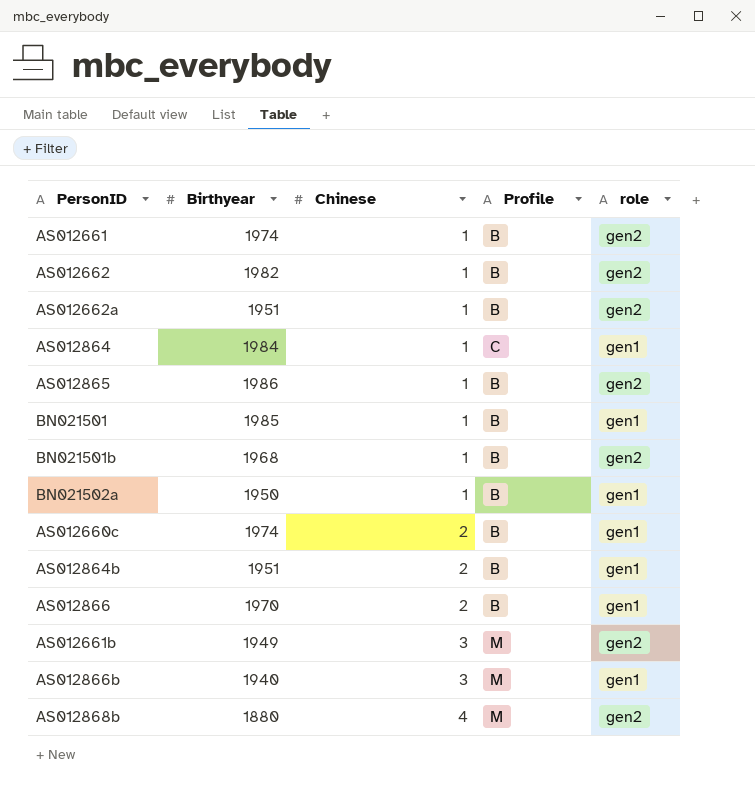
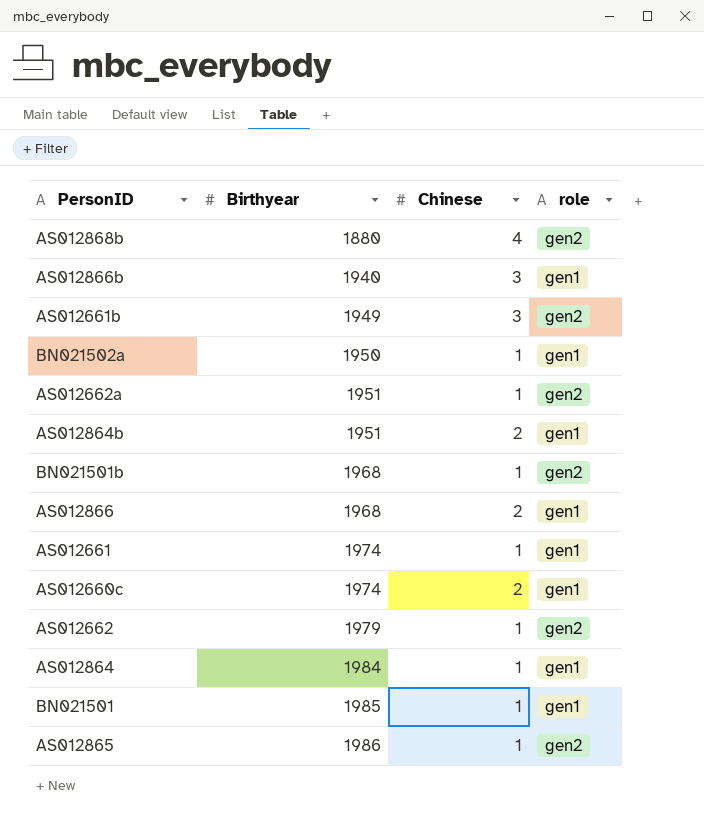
row order: Chinese ascending -> Birthyear ascending
column Profile | position: 4 -> none
AS012866 | Birthyear: 1970 -> 1968
AS012661 | role: gen2 -> gen1
AS012662 | Birthyear: 1982 -> 1979

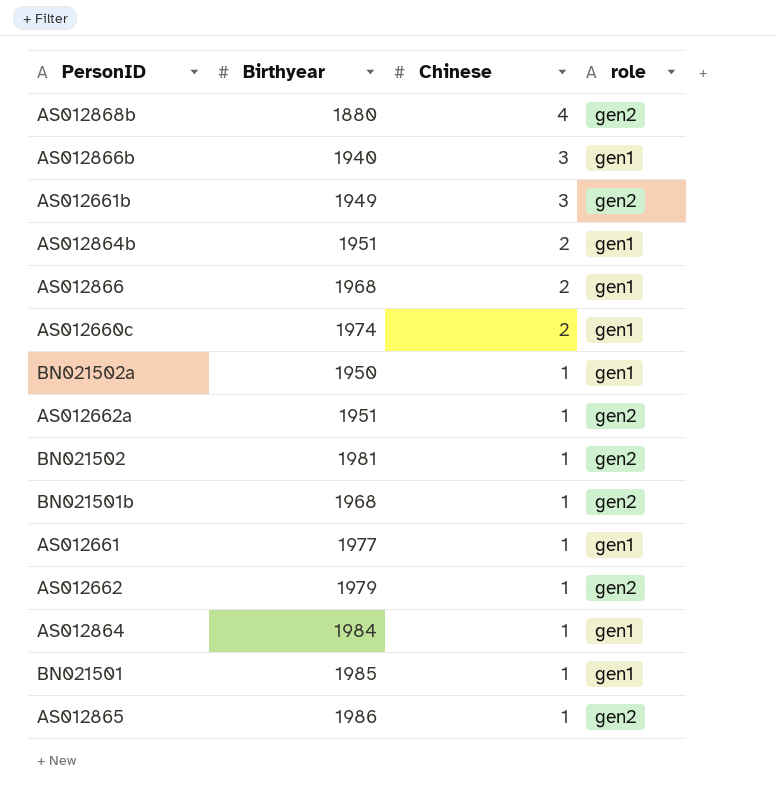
row order: Birthyear ascending -> Chinese descending
row BN021502: none -> 1981 | 1 | gen2
AS012661 | Birthyear: 1974 -> 1977

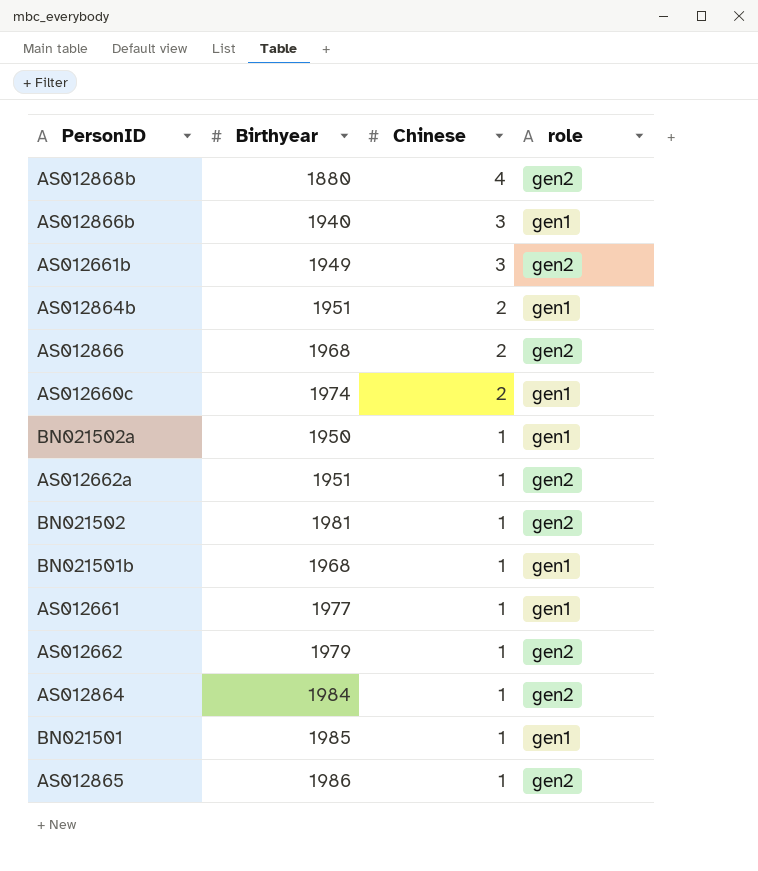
AS012866 | role: gen1 -> gen2
BN021501b | role: gen2 -> gen1
AS012864 | role: gen1 -> gen2

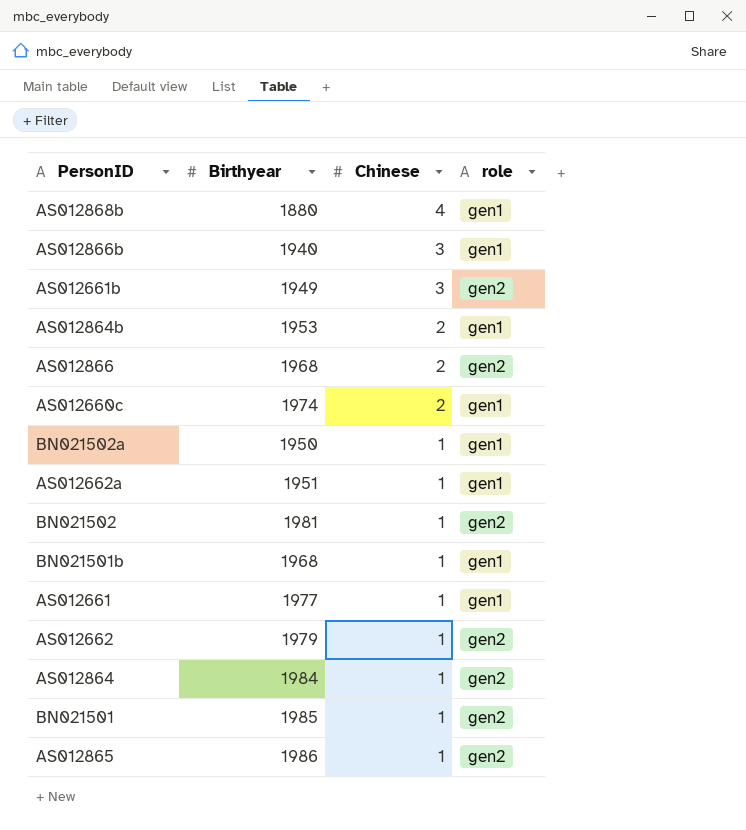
AS012868b | role: gen2 -> gen1
AS012864b | Birthyear: 1951 -> 1953
AS012662a | role: gen2 -> gen1
BN021501 | role: gen1 -> gen2

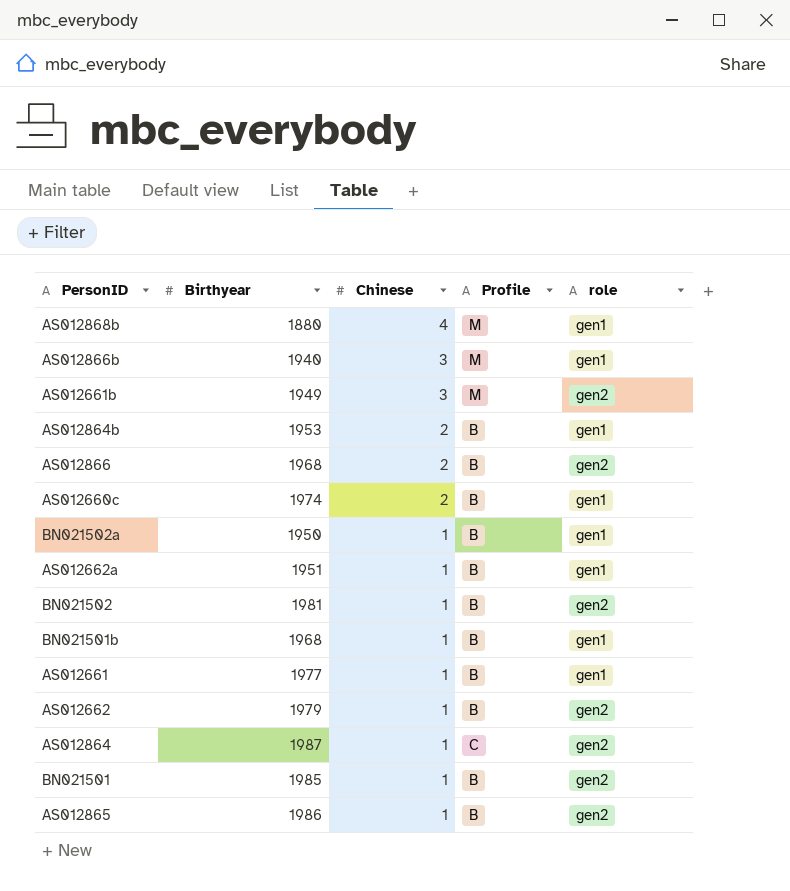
column Profile | position: none -> 4
AS012864 | Birthyear: 1984 -> 1987

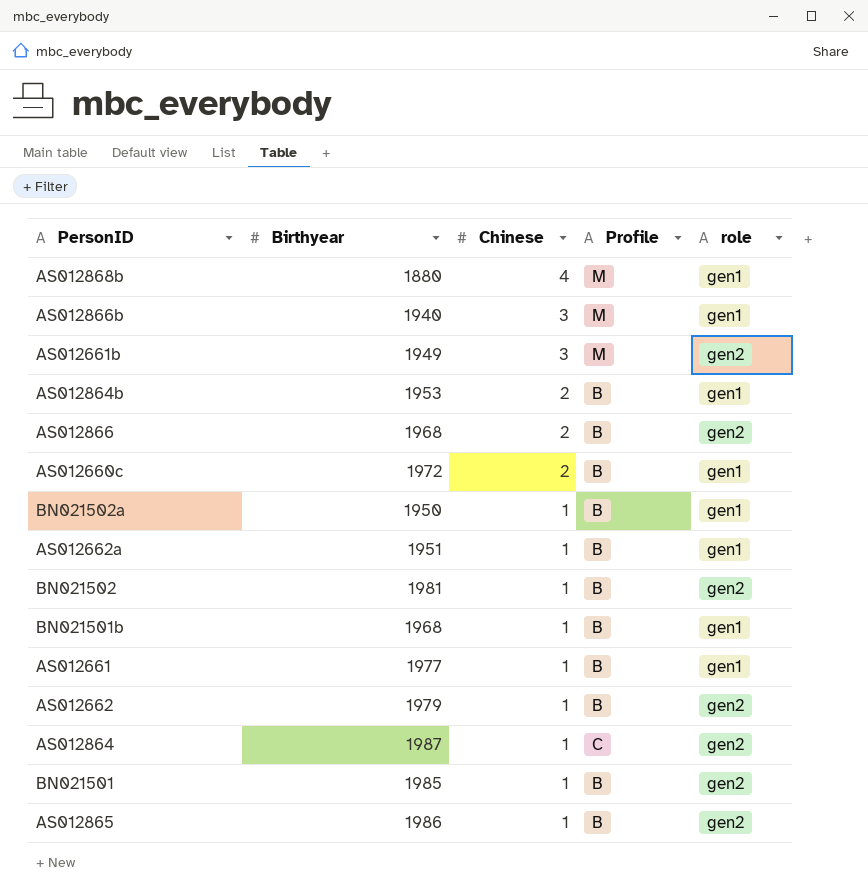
AS012660c | Birthyear: 1974 -> 1972

